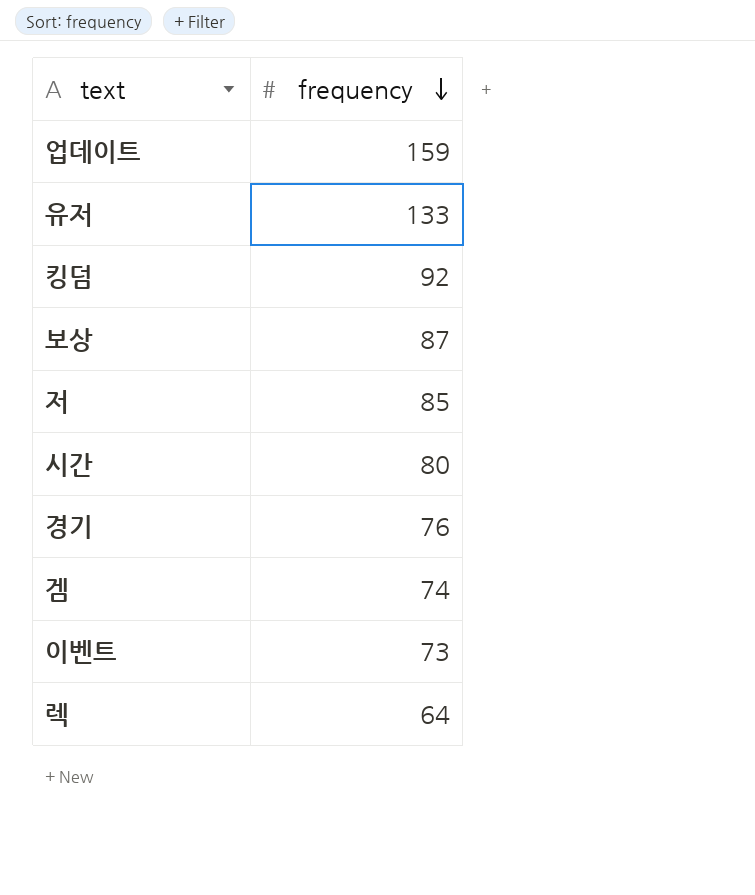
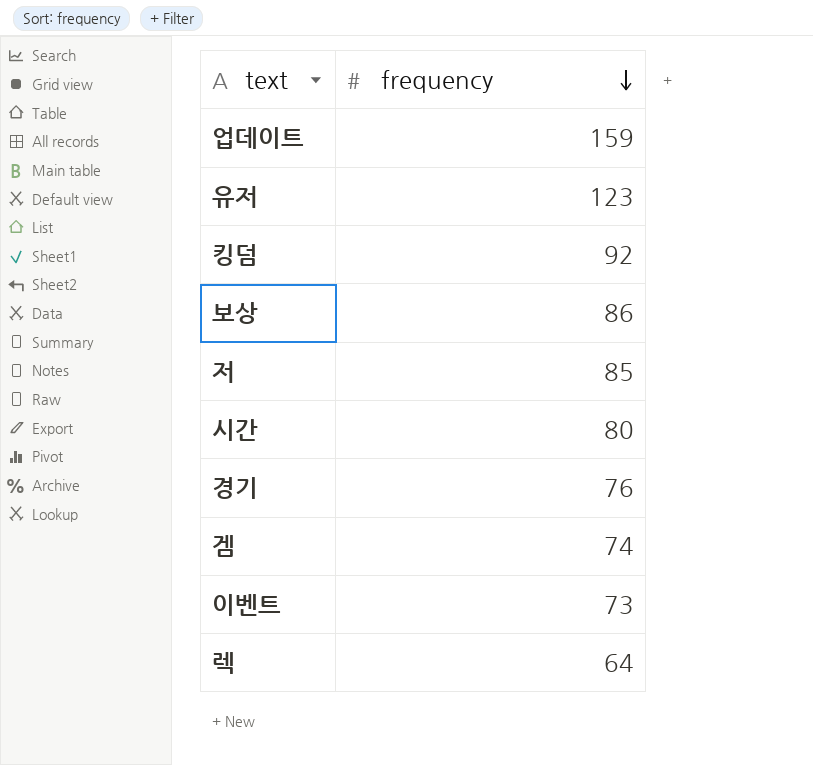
유저 | frequency: 133 -> 123
보상 | frequency: 87 -> 86

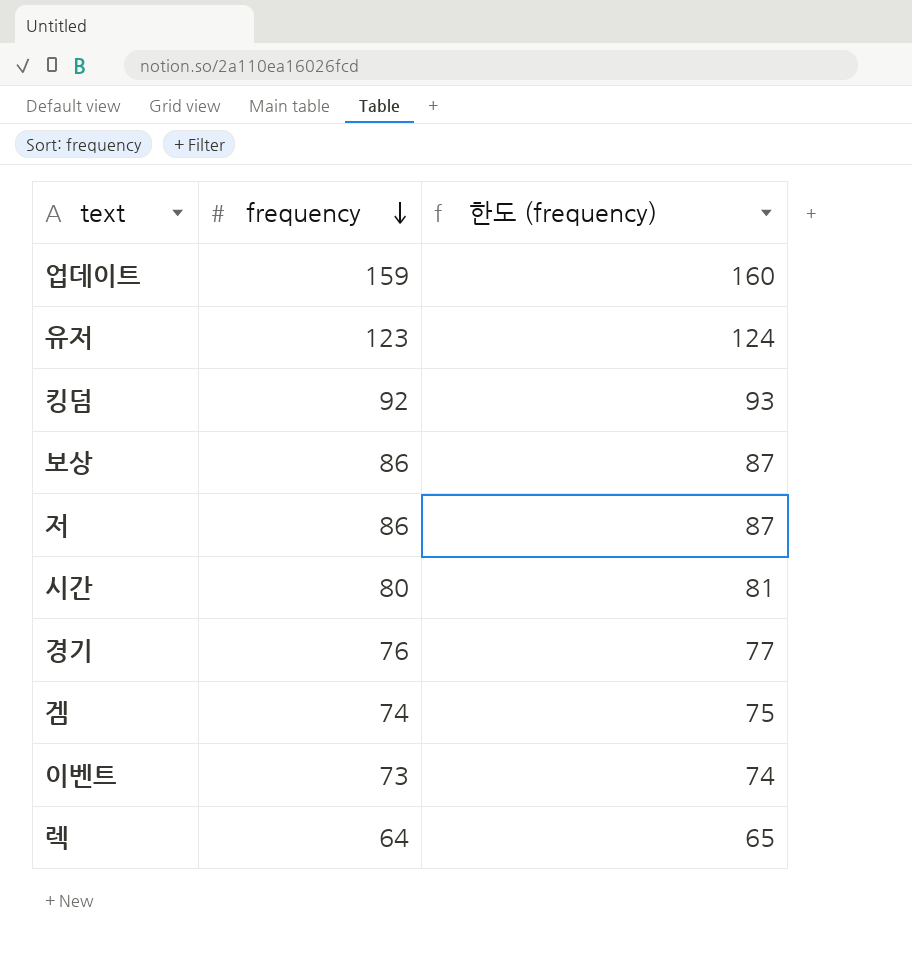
column 한도 (frequency) | formula: none -> [frequency] + 1
저 | frequency: 85 -> 86

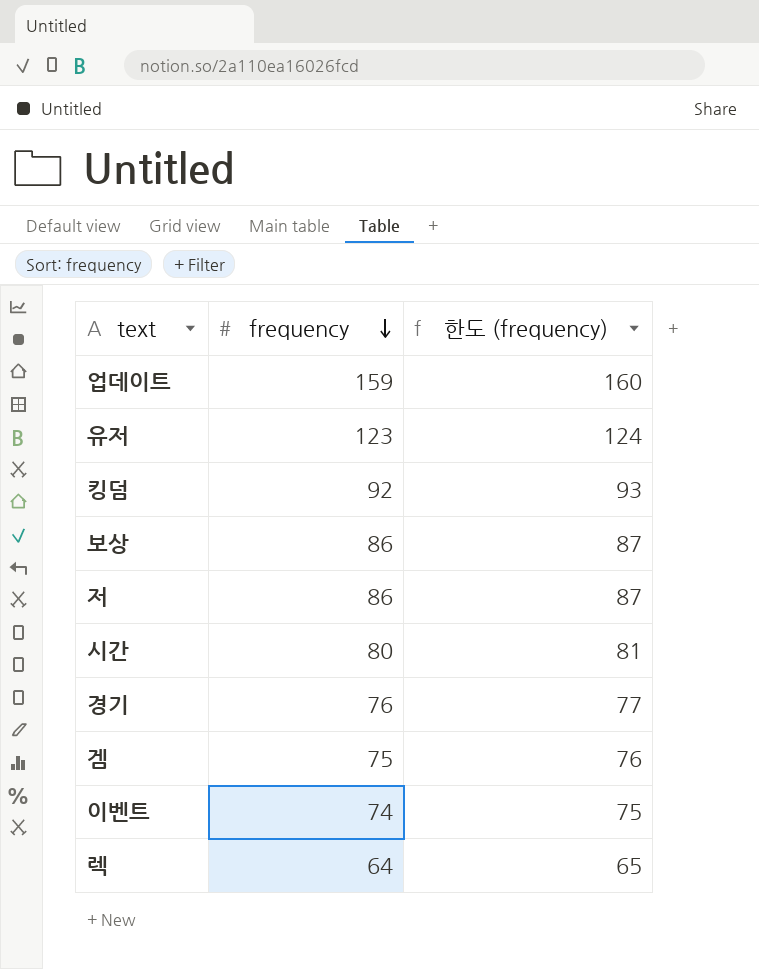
겜 | frequency: 74 -> 75
겜 | 한도 (frequency): 75 -> 76
이벤트 | frequency: 73 -> 74
이벤트 | 한도 (frequency): 74 -> 75

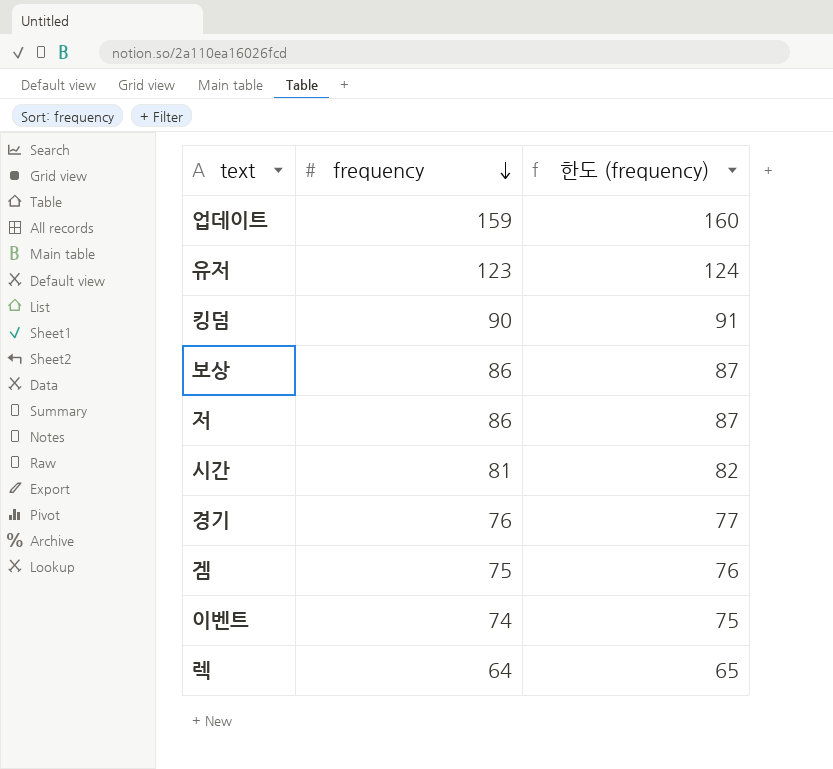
킹덤 | frequency: 92 -> 90
킹덤 | 한도 (frequency): 93 -> 91
시간 | frequency: 80 -> 81
시간 | 한도 (frequency): 81 -> 82

